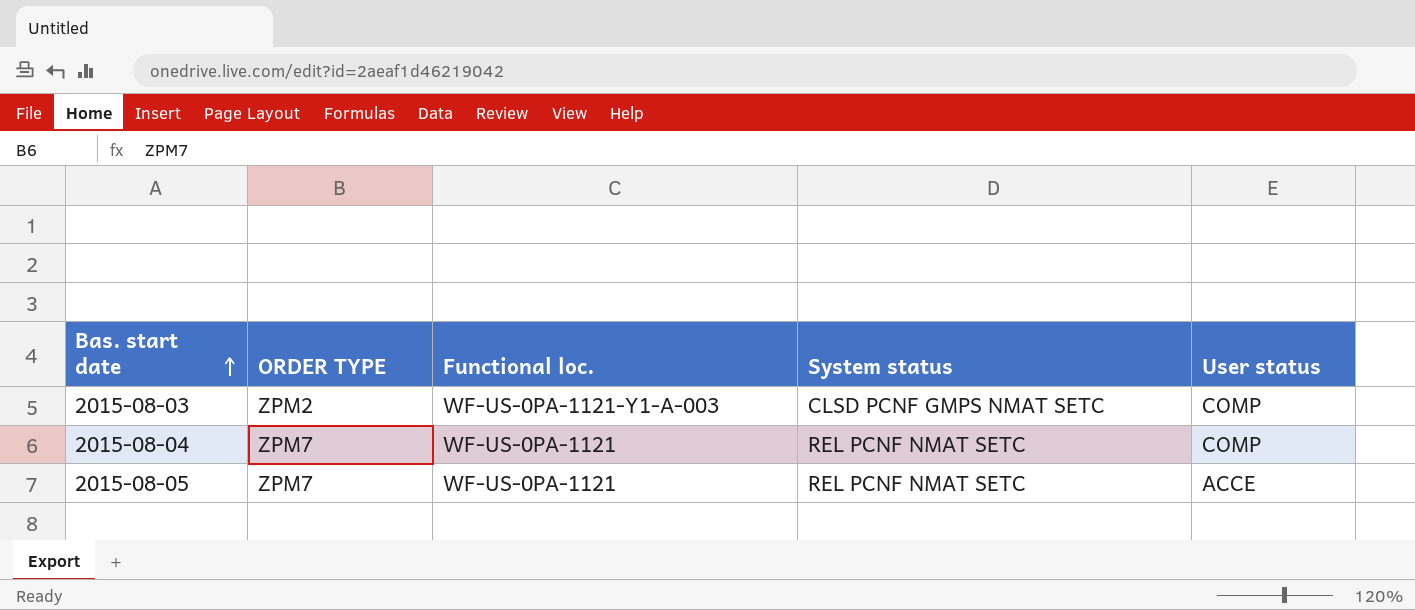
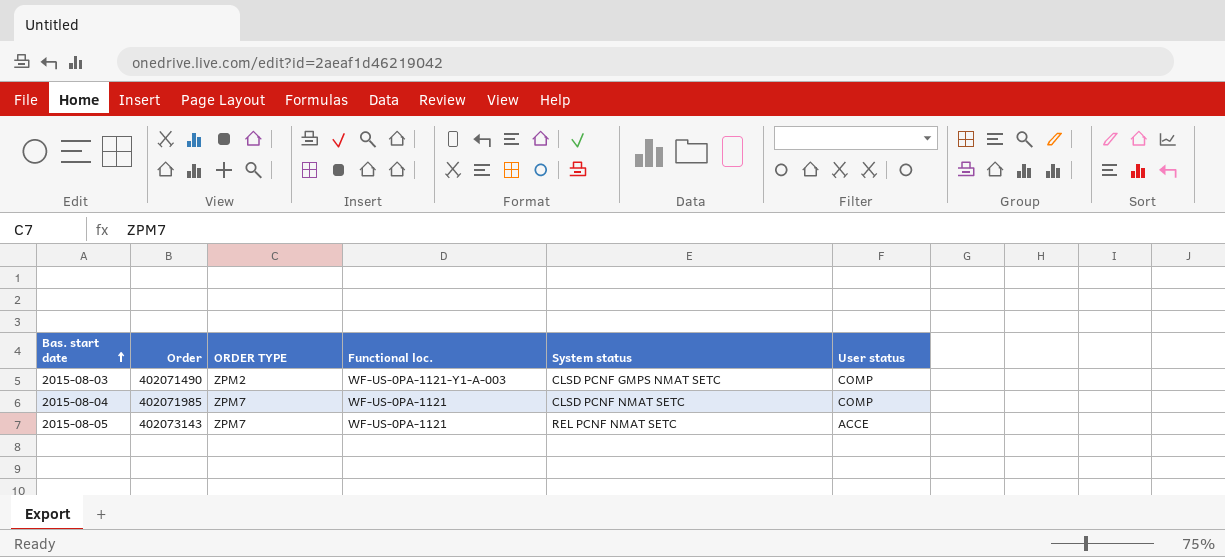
column Order | position: none -> 2
2015-08-04 | System status: REL PCNF NMAT SETC -> CLSD PCNF NMAT SETC

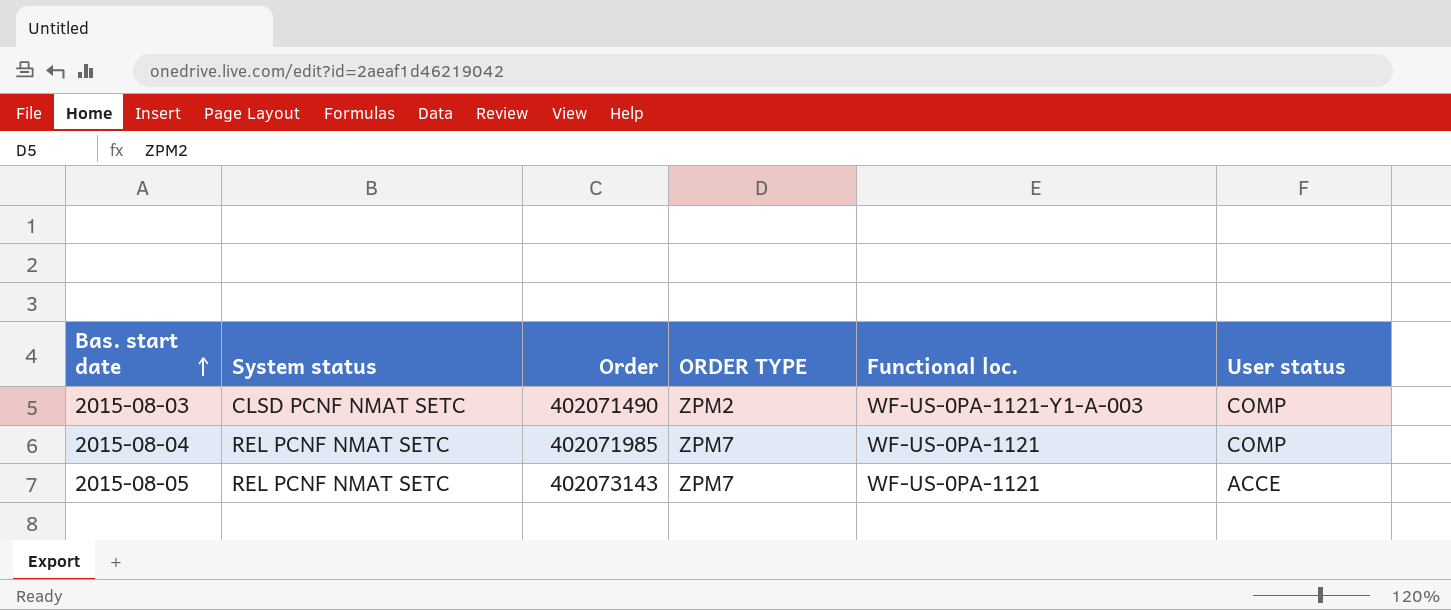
column System status | position: 5 -> 2
2015-08-03 | System status: CLSD PCNF GMPS NMAT SETC -> CLSD PCNF NMAT SETC
2015-08-04 | System status: CLSD PCNF NMAT SETC -> REL PCNF NMAT SETC

